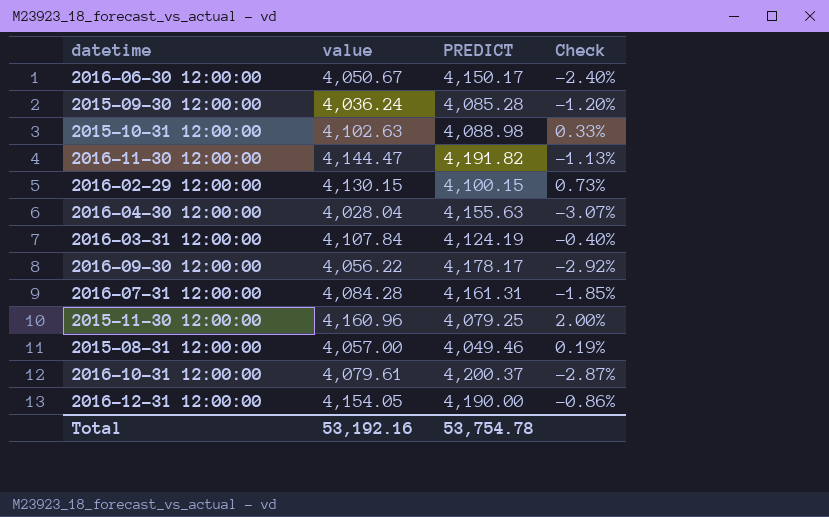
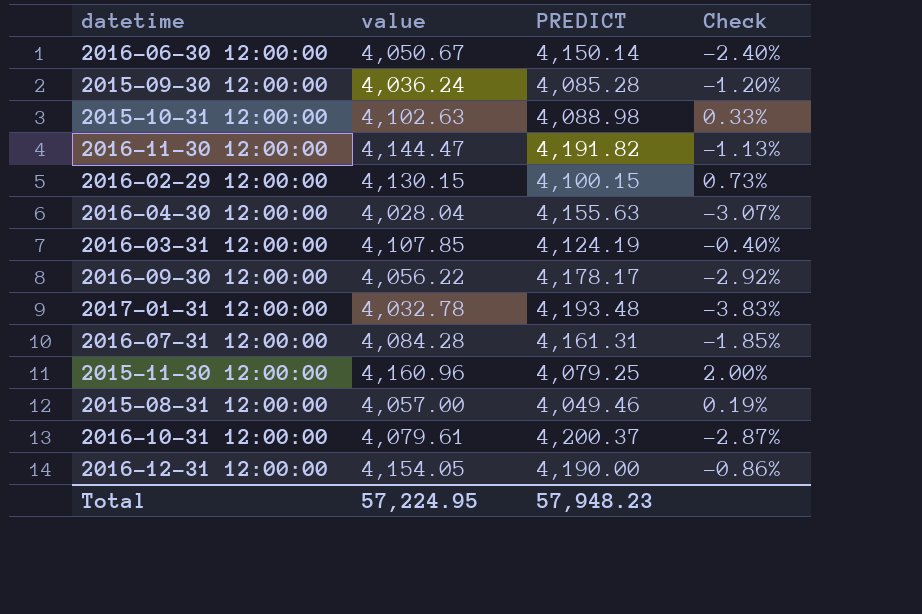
2016-06-30 12:00:00 | PREDICT: 4,150.17 -> 4,150.14
2016-03-31 12:00:00 | value: 4,107.84 -> 4,107.85
row 2017-01-31 12:00:00: none -> 4,032.78 | 4,193.48 | -3.83%
Total | value: 53,192.16 -> 57,224.95
Total | PREDICT: 53,754.78 -> 57,948.23

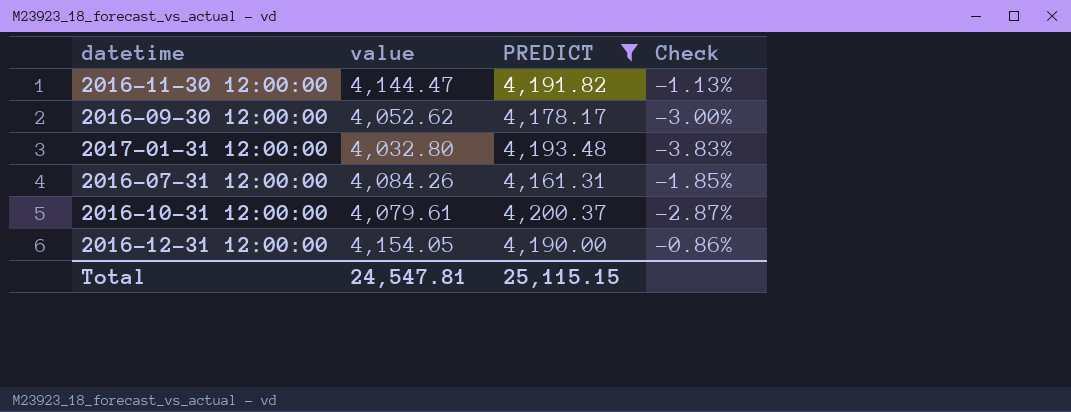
filter: none -> PREDICT >= 4,161.31
2016-09-30 12:00:00 | value: 4,056.22 -> 4,052.62
2016-09-30 12:00:00 | Check: -2.92% -> -3.00%
2017-01-31 12:00:00 | value: 4,032.78 -> 4,032.80
2016-07-31 12:00:00 | value: 4,084.28 -> 4,084.26
Total | value: 57,224.95 -> 24,547.81
Total | PREDICT: 57,948.23 -> 25,115.15

